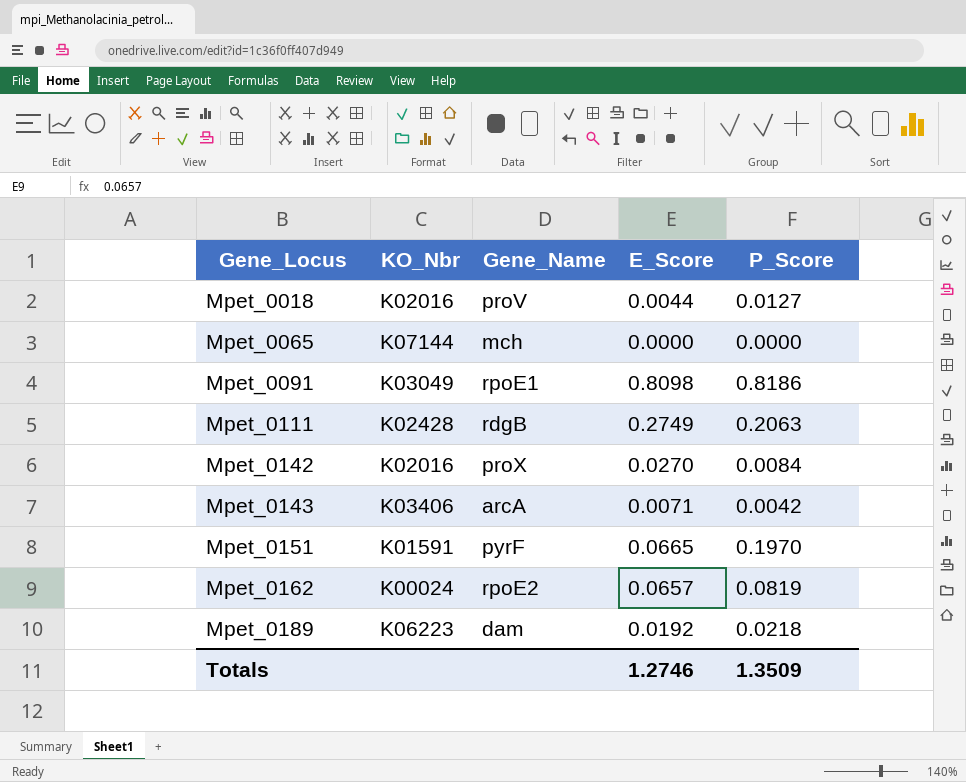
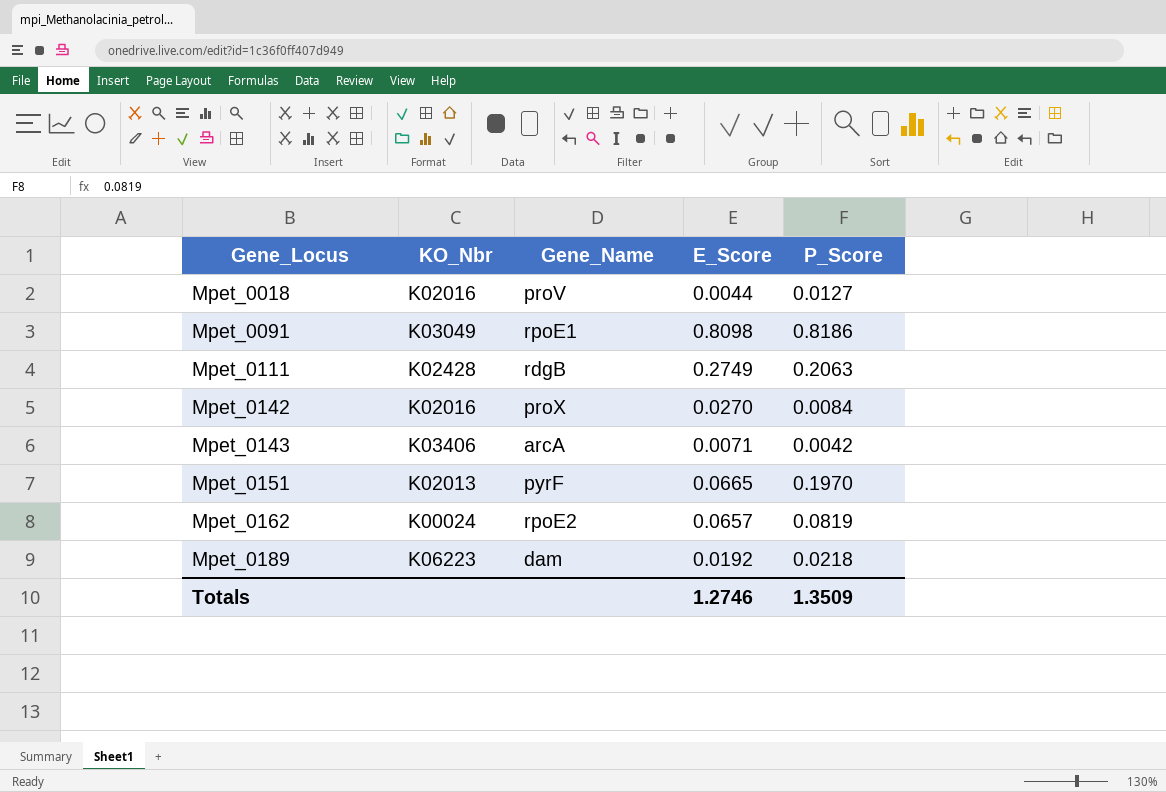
row Mpet_0065: K07144 | mch | 0.0000 | 0.0000 -> none
Mpet_0151 | KO_Nbr: K01591 -> K02013

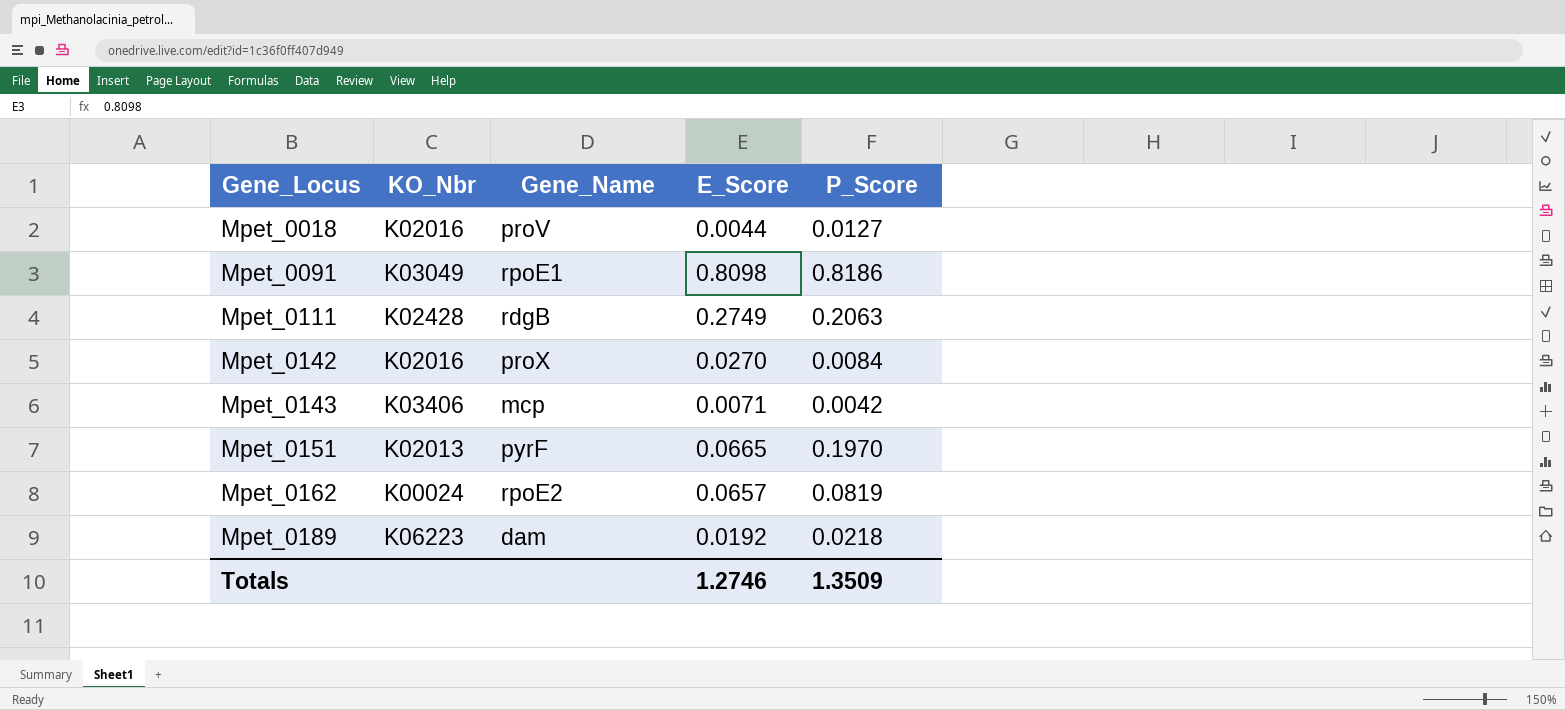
Mpet_0143 | Gene_Name: arcA -> mcp

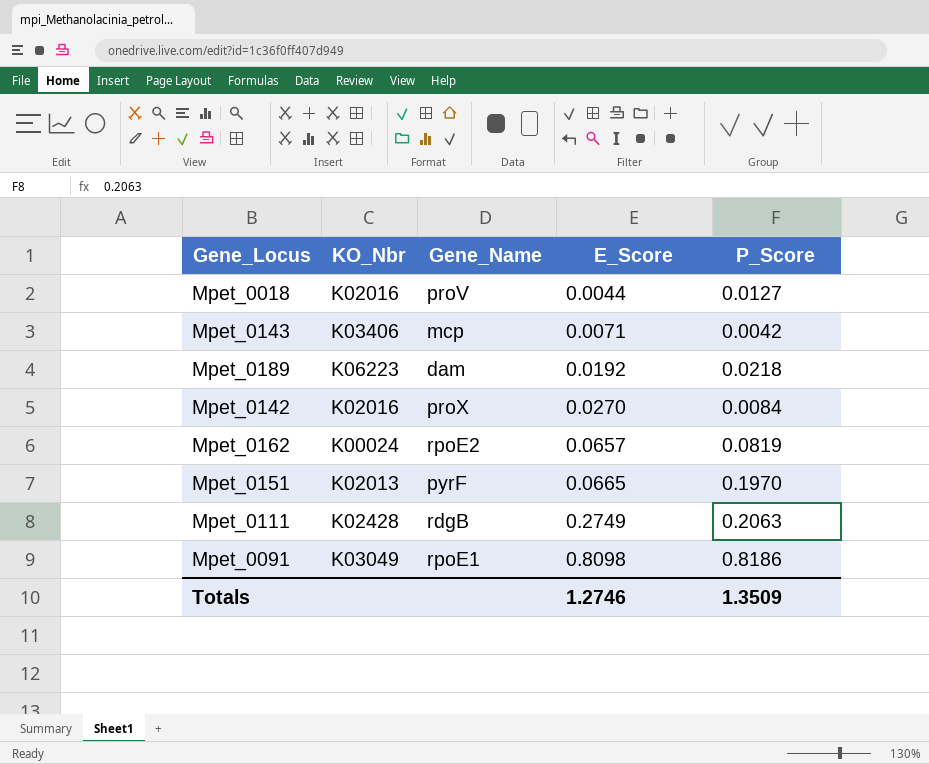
row order: Gene_Locus ascending -> E_Score ascending

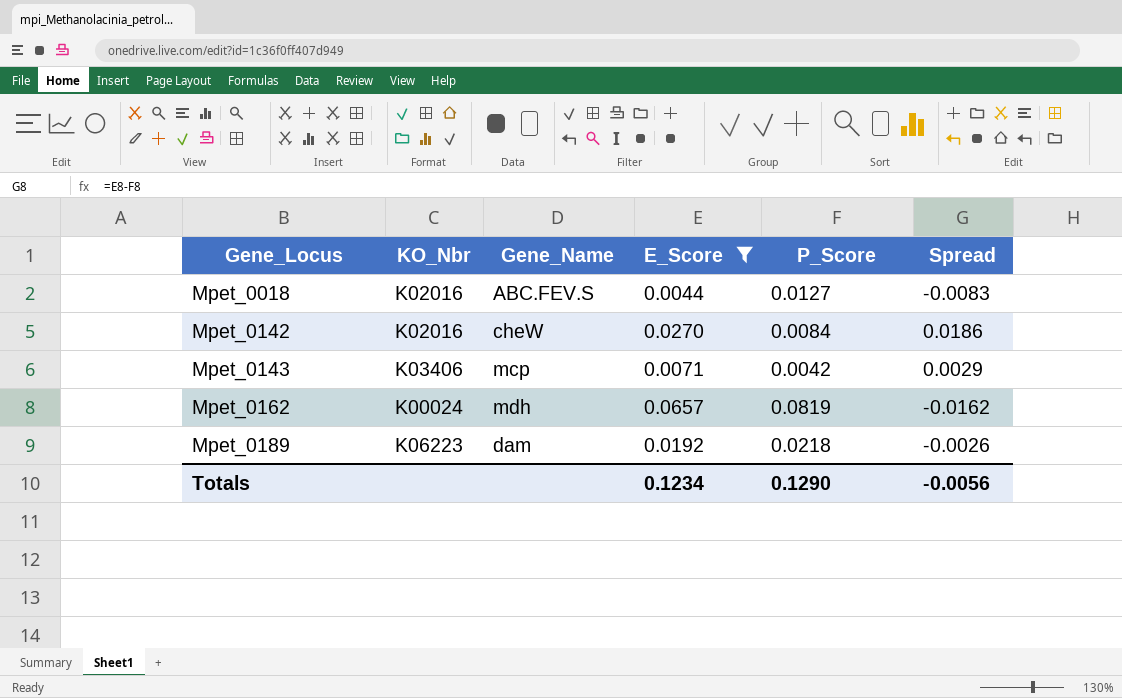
filter: none -> E_Score <= 0.0657
row order: E_Score ascending -> Gene_Locus ascending
column Spread | formula: none -> [E_Score] - [P_Score]
Mpet_0018 | Gene_Name: proV -> ABC.FEV.S
Mpet_0142 | Gene_Name: proX -> cheW
Mpet_0162 | Gene_Name: rpoE2 -> mdh
Totals | E_Score: 1.2746 -> 0.1234
Totals | P_Score: 1.3509 -> 0.1290

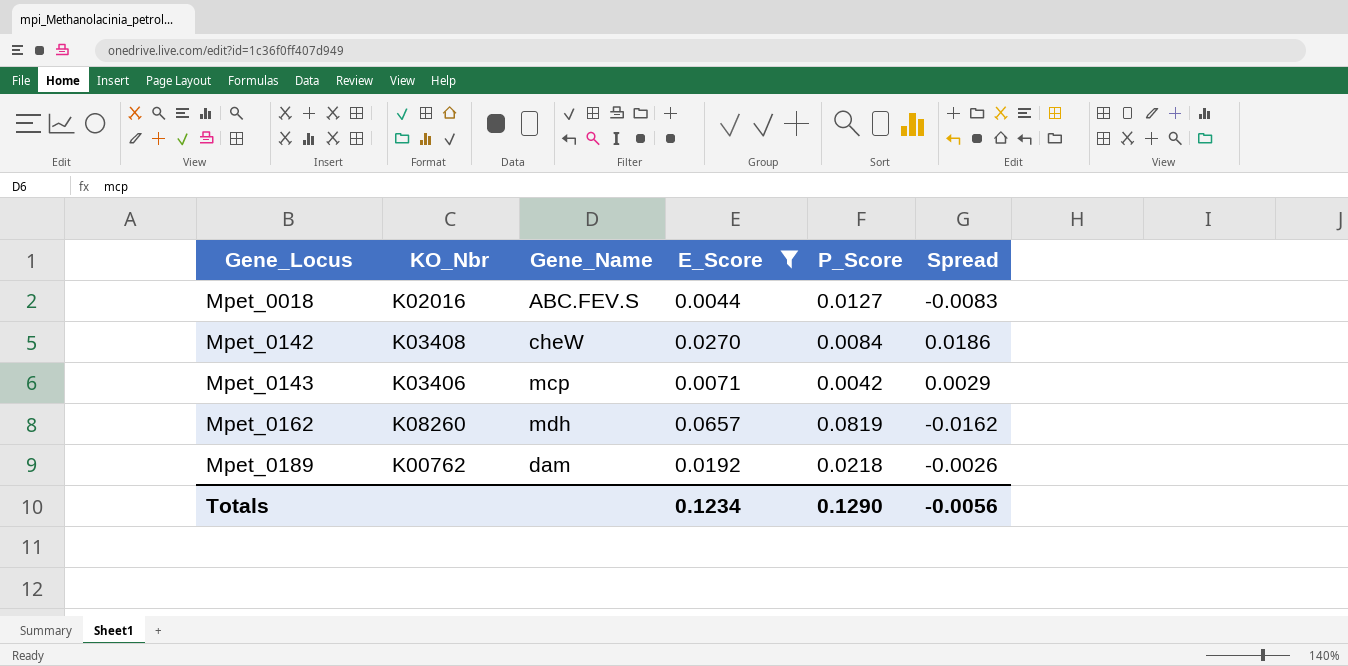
Mpet_0142 | KO_Nbr: K02016 -> K03408
Mpet_0162 | KO_Nbr: K00024 -> K08260
Mpet_0189 | KO_Nbr: K06223 -> K00762

